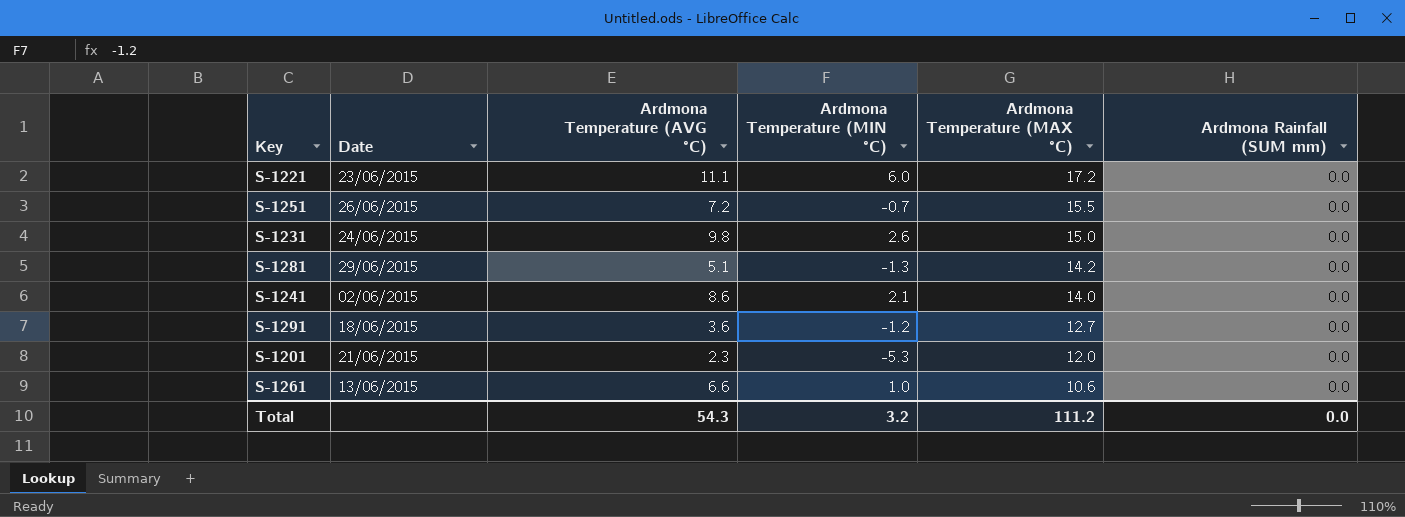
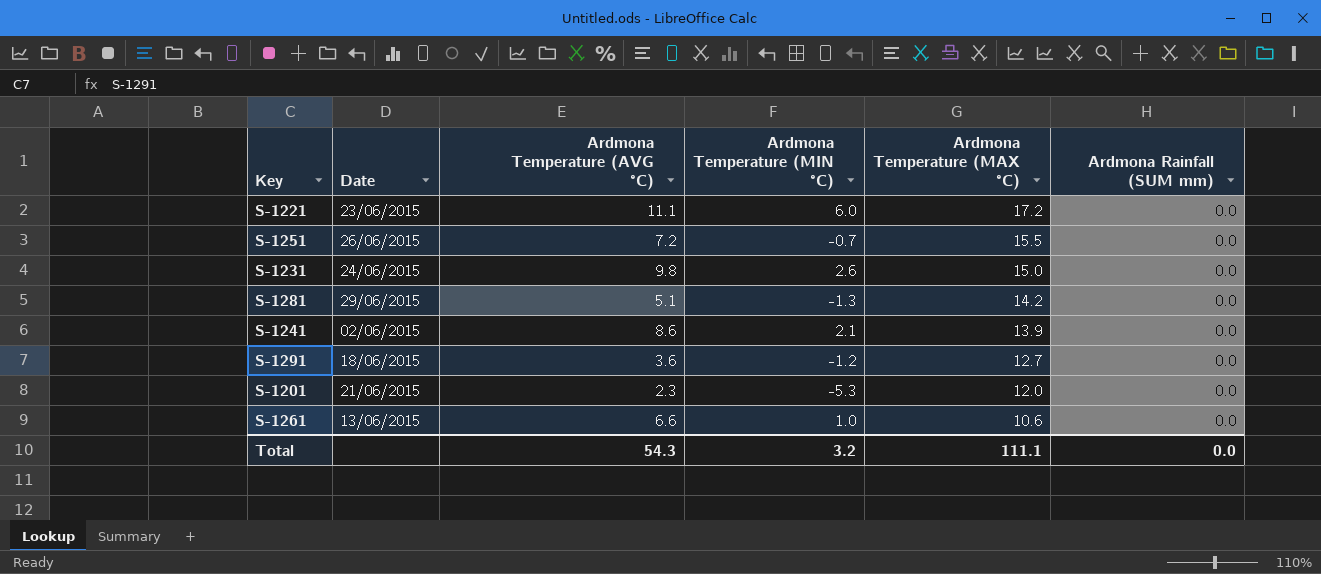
S-1241 | Ardmona Temperature (MAX °C): 14.0 -> 13.9
Total | Ardmona Temperature (MAX °C): 111.2 -> 111.1

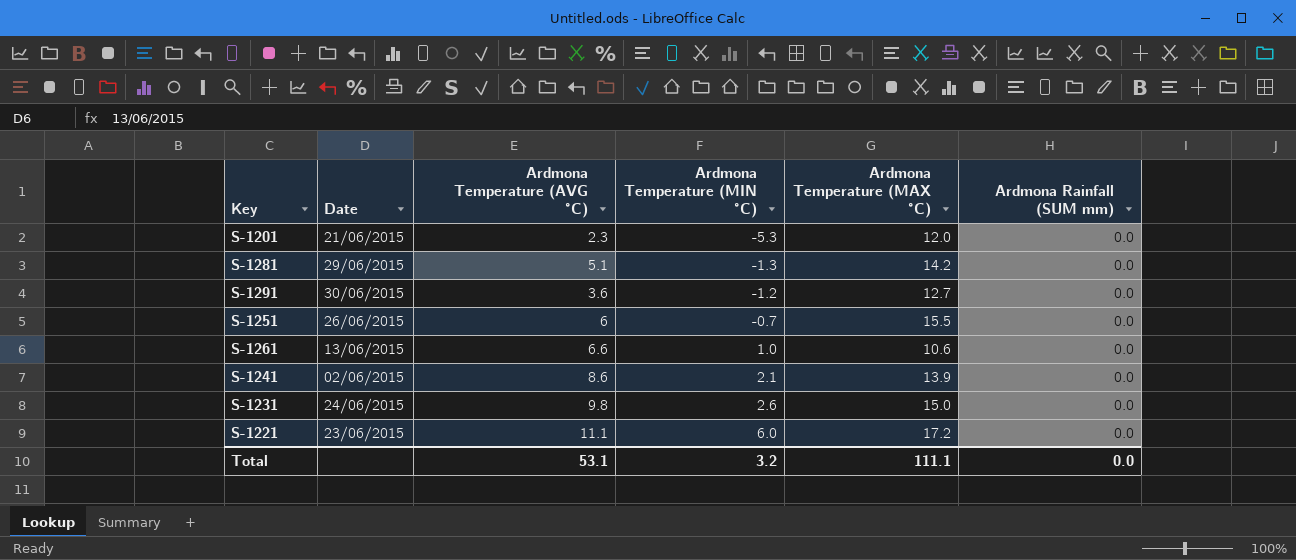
row order: Ardmona Temperature (MAX °C) descending -> Ardmona Temperature (MIN °C) ascending
S-1291 | Date: 18/06/2015 -> 30/06/2015
S-1251 | Ardmona Temperature (AVG °C): 7.2 -> 6
Total | Ardmona Temperature (AVG °C): 54.3 -> 53.1

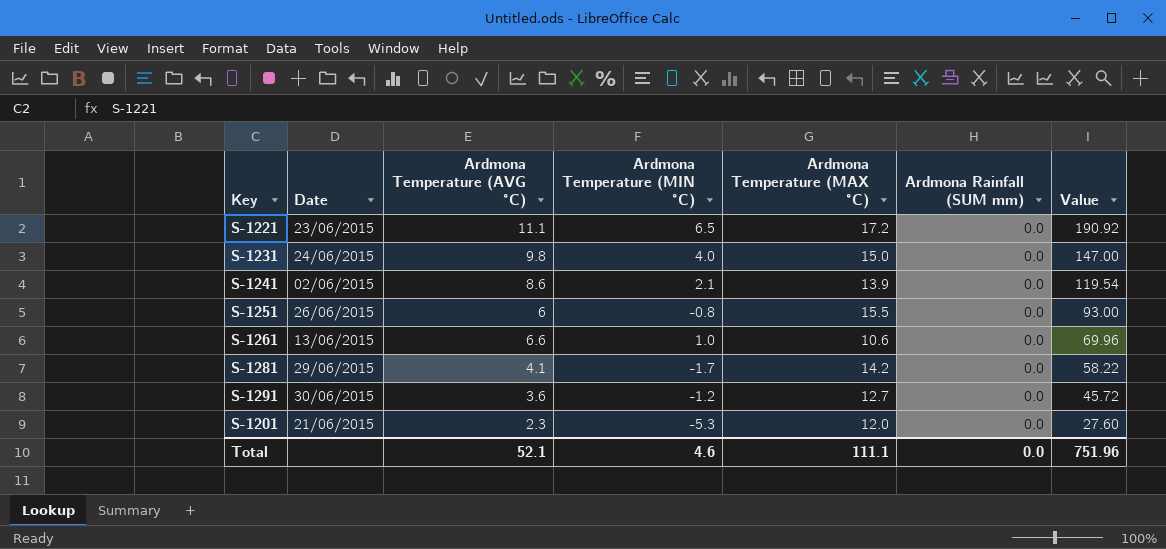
row order: Ardmona Temperature (MIN °C) ascending -> Value descending
column Value | formula: none -> [Ardmona Temperature (AVG °C)] * [Ardmona Temperature (MAX °C)]
S-1221 | Ardmona Temperature (MIN °C): 6.0 -> 6.5
S-1231 | Ardmona Temperature (MIN °C): 2.6 -> 4.0
S-1251 | Ardmona Temperature (MIN °C): -0.7 -> -0.8
S-1281 | Ardmona Temperature (AVG °C): 5.1 -> 4.1
S-1281 | Ardmona Temperature (MIN °C): -1.3 -> -1.7
Total | Ardmona Temperature (AVG °C): 53.1 -> 52.1
Total | Ardmona Temperature (MIN °C): 3.2 -> 4.6

